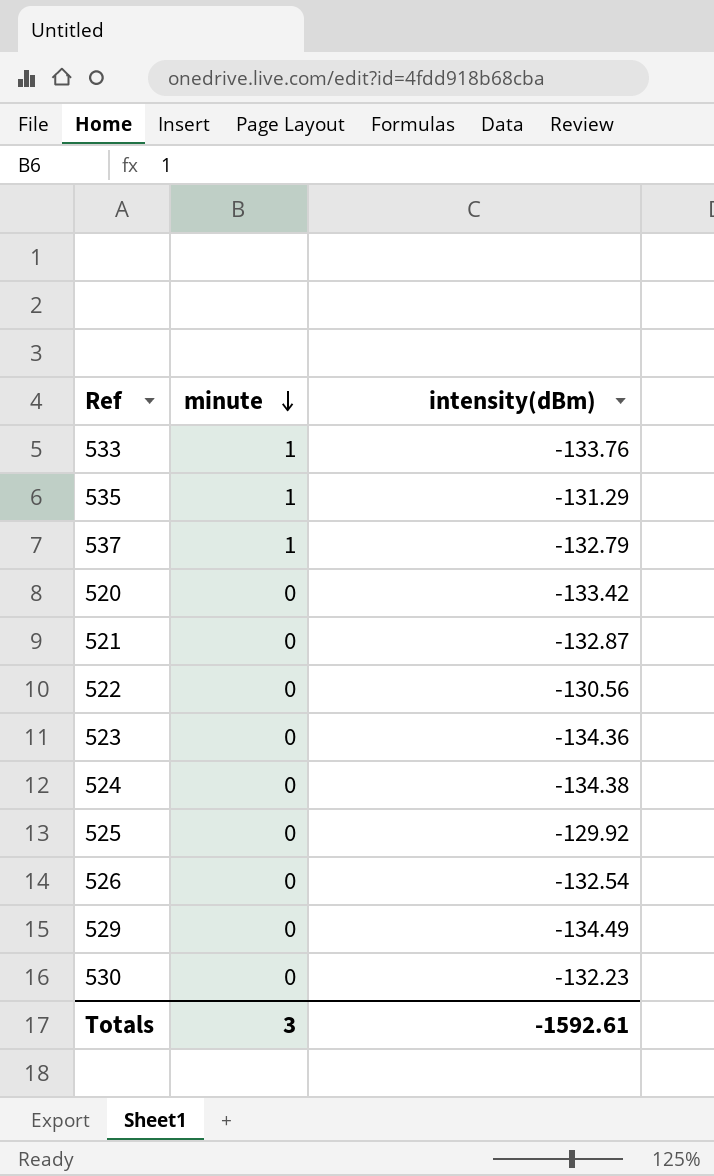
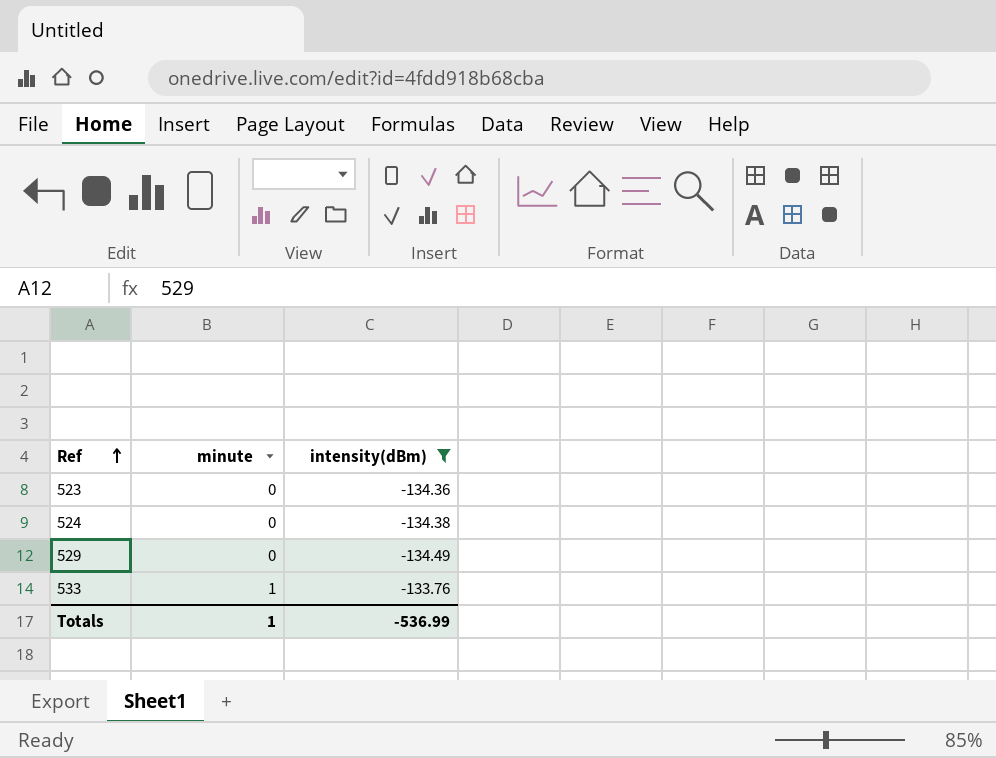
filter: none -> intensity(dBm) <= -133.76
row order: minute descending -> Ref ascending
Totals | minute: 3 -> 1
Totals | intensity(dBm): -1592.61 -> -536.99

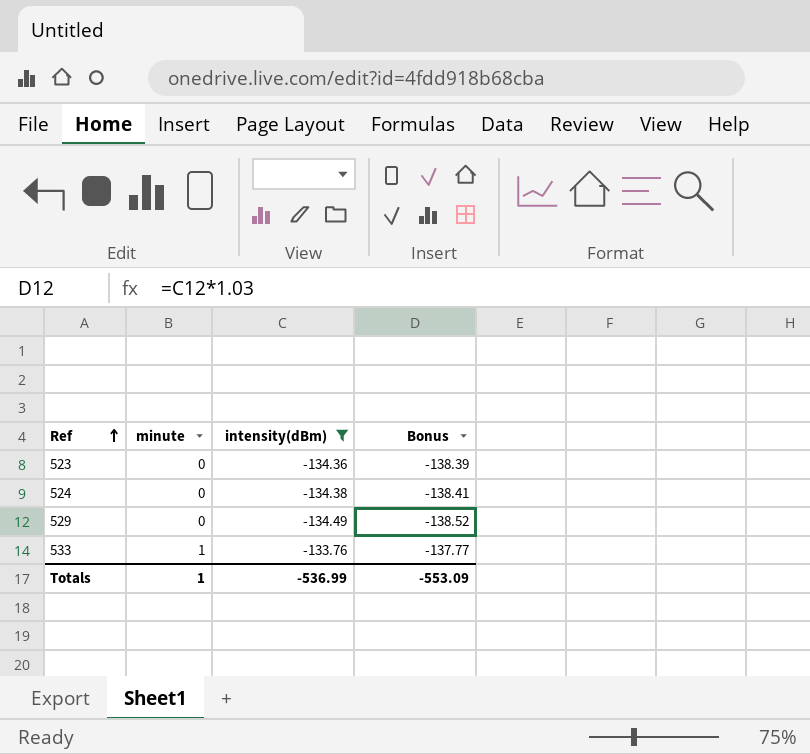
column Bonus | formula: none -> [intensity(dBm)] * 1.03

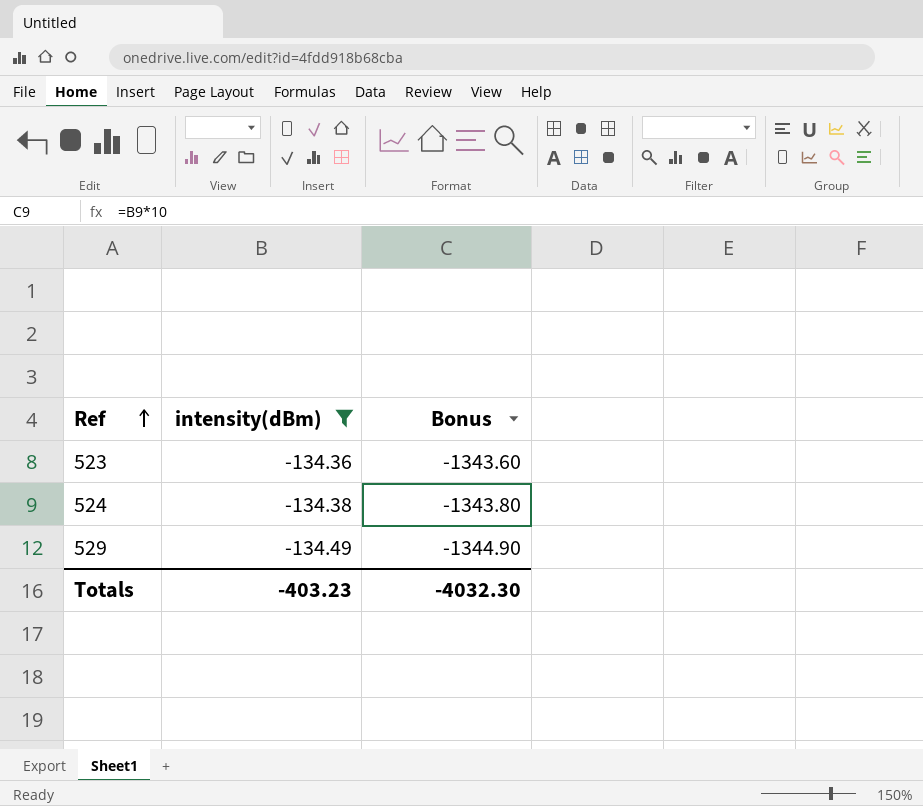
column minute | position: 2 -> none
column Bonus | formula: [intensity(dBm)] * 1.03 -> [intensity(dBm)] * 10
row 533: 1 | -133.76 | -137.77 -> none
Totals | intensity(dBm): -536.99 -> -403.23
Totals | Bonus: -553.09 -> -4032.30

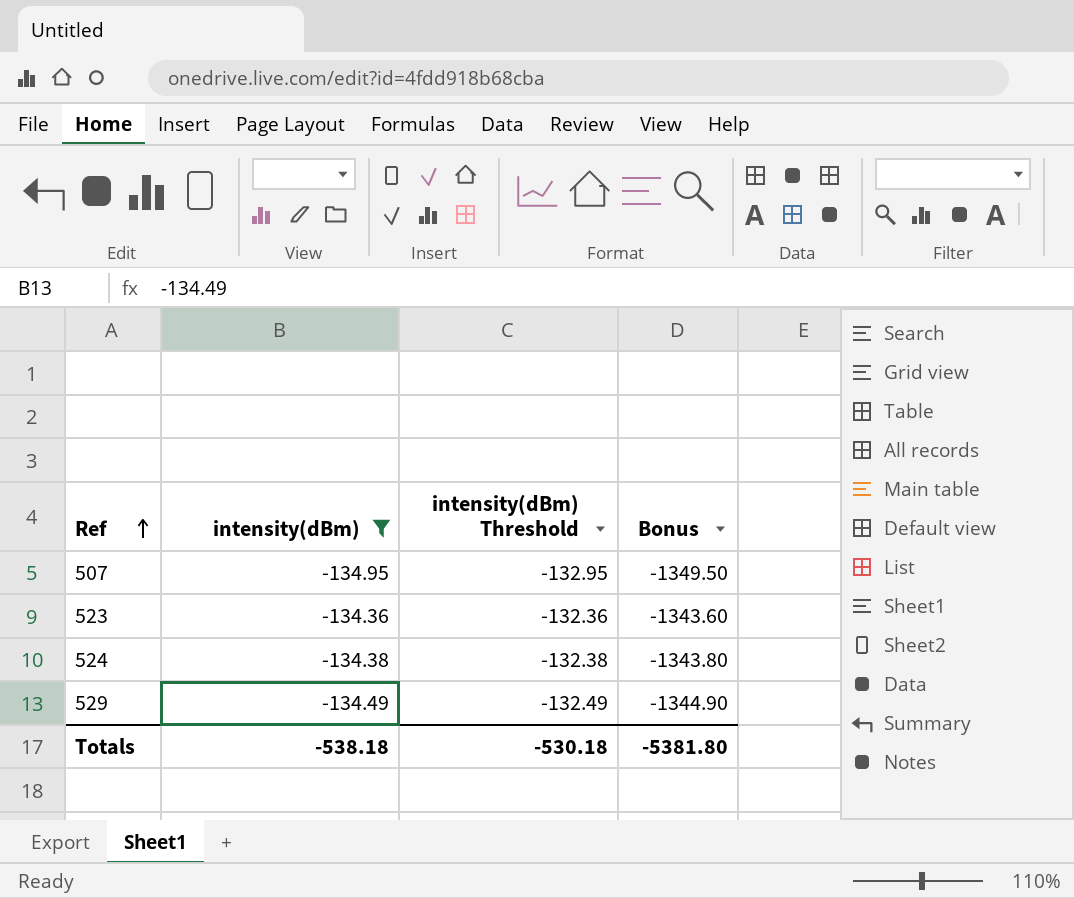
column intensity(dBm) Threshold | formula: none -> [intensity(dBm)] + 2
row 507: none -> -134.95 | -132.95 | -1349.50
Totals | intensity(dBm): -403.23 -> -538.18
Totals | Bonus: -4032.30 -> -5381.80

